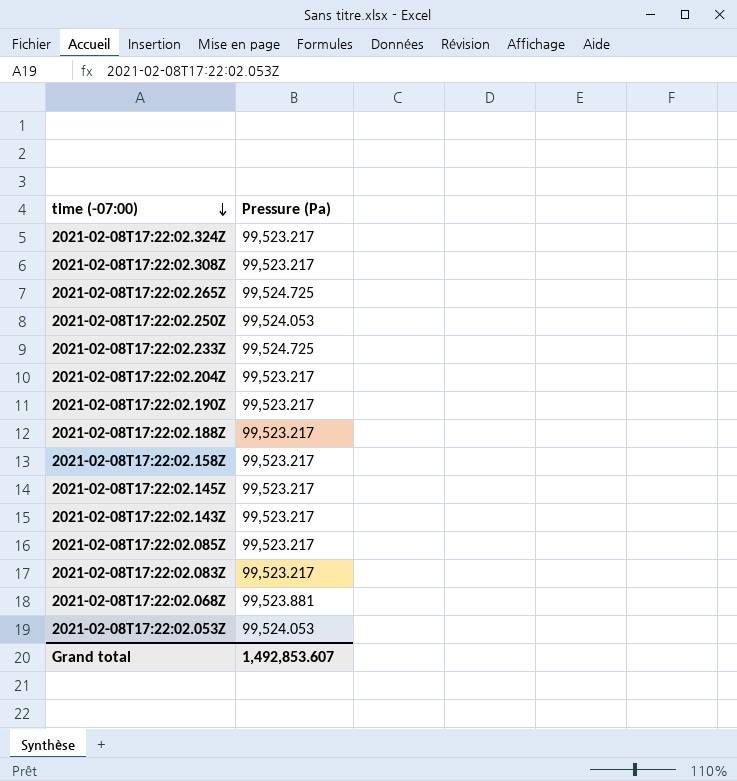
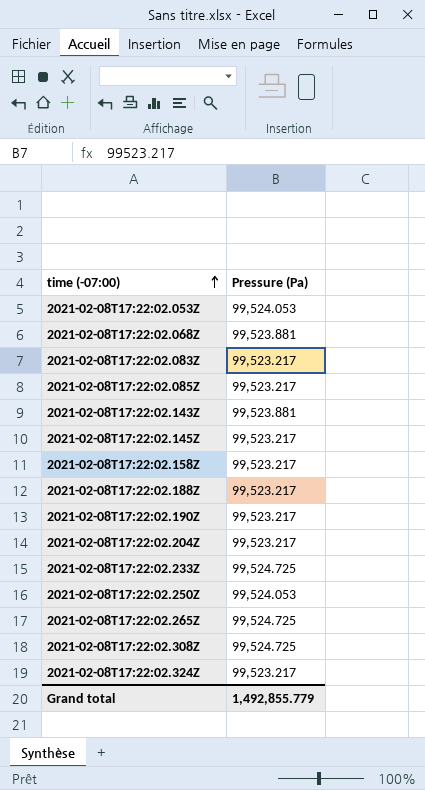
row order: time (-07:00) descending -> time (-07:00) ascending
2021-02-08T17:22:02.143Z | Pressure (Pa): 99,523.217 -> 99,523.881
2021-02-08T17:22:02.308Z | Pressure (Pa): 99,523.217 -> 99,524.725
Grand total | Pressure (Pa): 1,492,853.607 -> 1,492,855.779

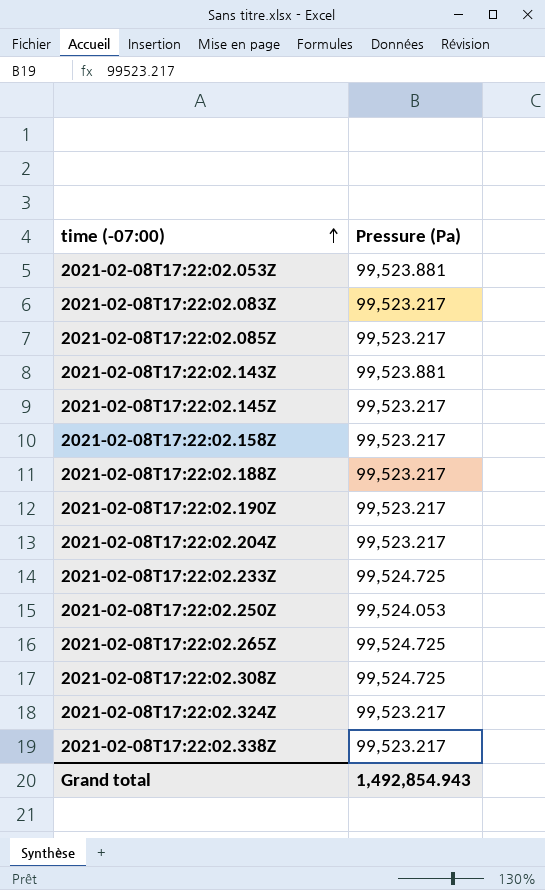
row 2021-02-08T17:22:02.068Z: 99,523.881 -> none
2021-02-08T17:22:02.053Z | Pressure (Pa): 99,524.053 -> 99,523.881
row 2021-02-08T17:22:02.338Z: none -> 99,523.217
Grand total | Pressure (Pa): 1,492,855.779 -> 1,492,854.943

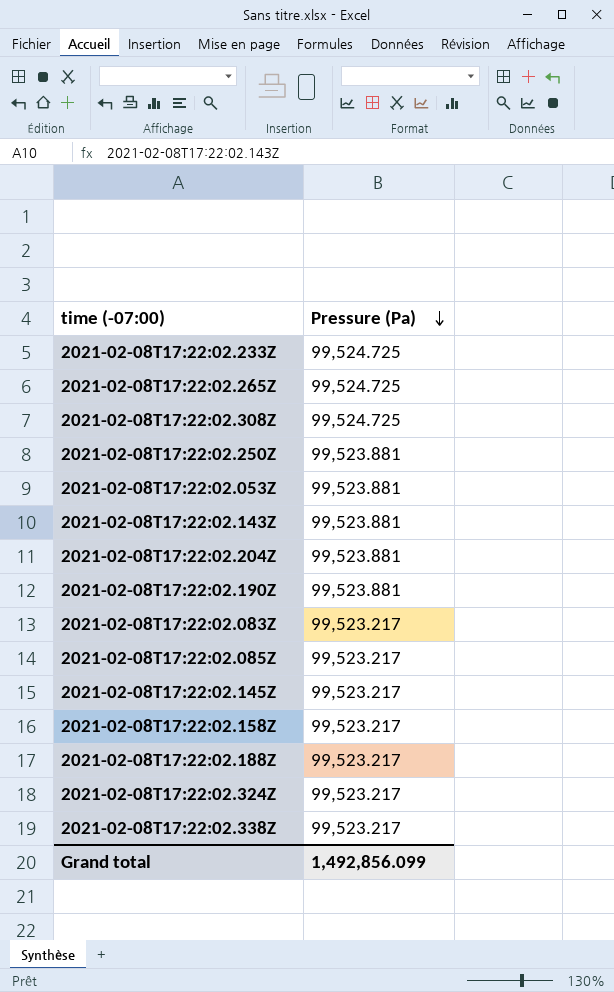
row order: time (-07:00) ascending -> Pressure (Pa) descending
2021-02-08T17:22:02.250Z | Pressure (Pa): 99,524.053 -> 99,523.881
2021-02-08T17:22:02.204Z | Pressure (Pa): 99,523.217 -> 99,523.881
2021-02-08T17:22:02.190Z | Pressure (Pa): 99,523.217 -> 99,523.881
Grand total | Pressure (Pa): 1,492,854.943 -> 1,492,856.099

